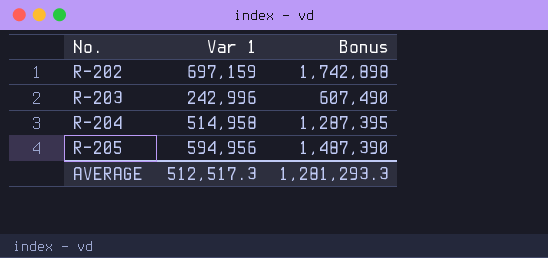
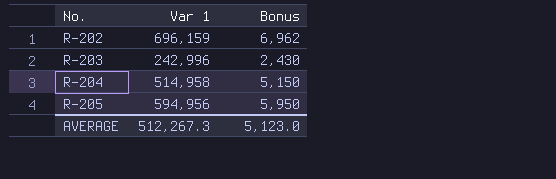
column Bonus | formula: [Var 1] * 2.5 -> [Var 1] * 0.01
R-202 | Var 1: 697,159 -> 696,159
AVERAGE | Var 1: 512,517.3 -> 512,267.3
AVERAGE | Bonus: 1,281,293.3 -> 5,123.0

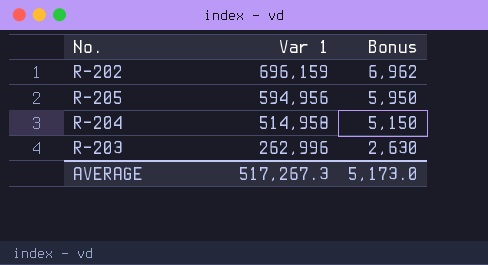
row order: No. ascending -> Var 1 descending
R-203 | Var 1: 242,996 -> 262,996
R-203 | Bonus: 2,430 -> 2,630
AVERAGE | Var 1: 512,267.3 -> 517,267.3
AVERAGE | Bonus: 5,123.0 -> 5,173.0

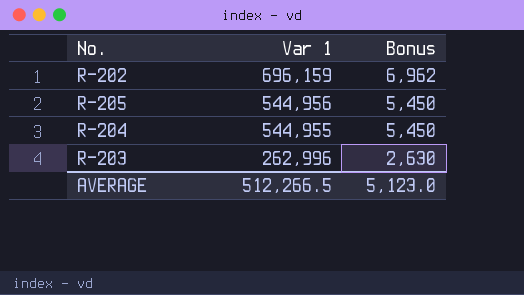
R-205 | Var 1: 594,956 -> 544,956
R-205 | Bonus: 5,950 -> 5,450
R-204 | Var 1: 514,958 -> 544,955
R-204 | Bonus: 5,150 -> 5,450
AVERAGE | Var 1: 517,267.3 -> 512,266.5
AVERAGE | Bonus: 5,173.0 -> 5,123.0

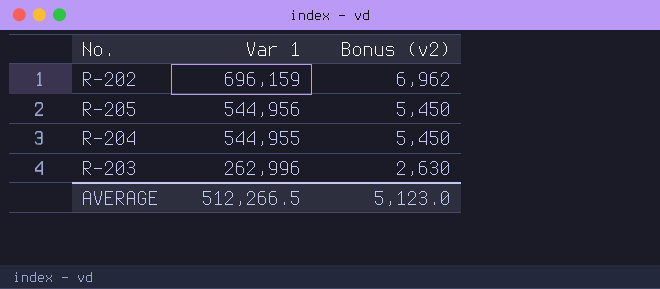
column name: Bonus -> Bonus (v2)

